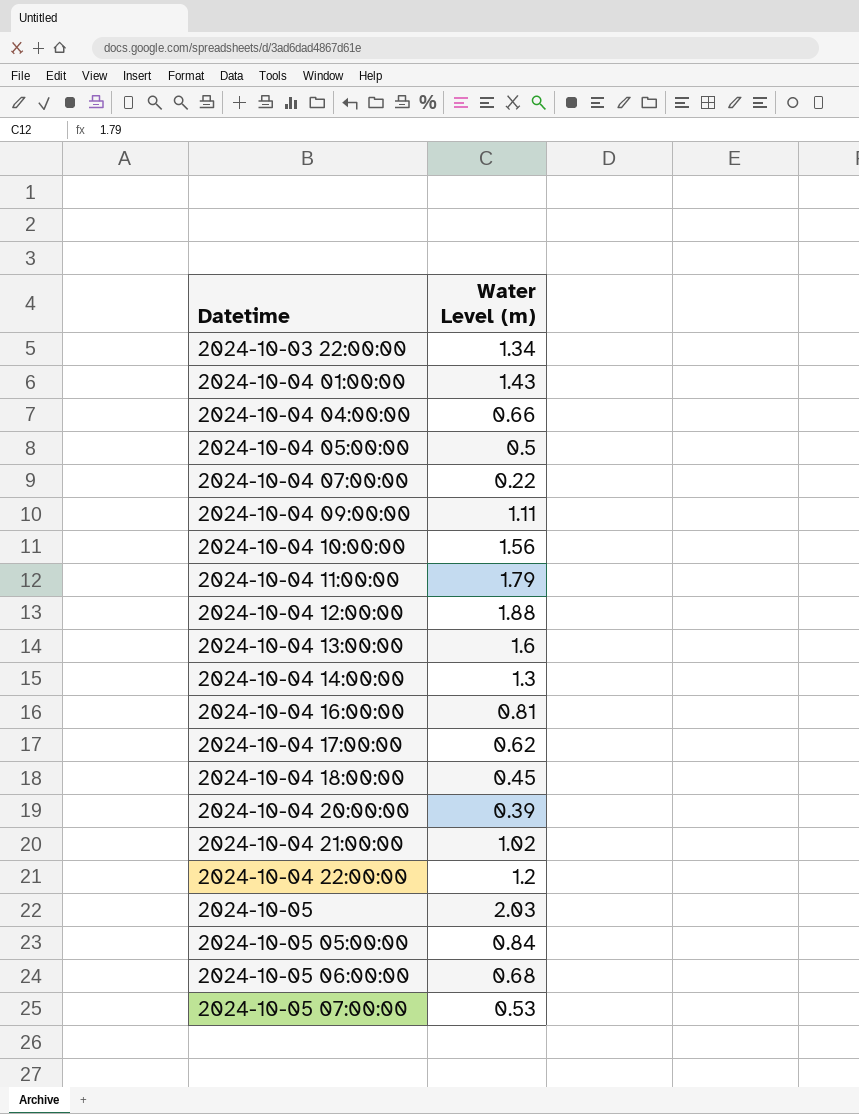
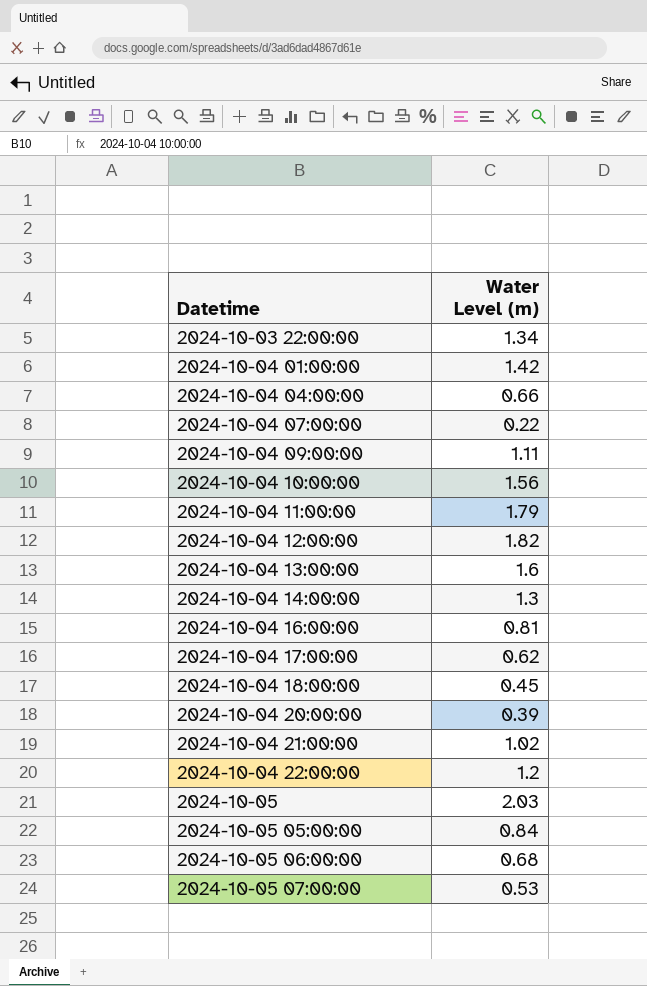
row 2024-10-04 05:00:00: 0.5 -> none
2024-10-04 01:00:00 | Water Level (m): 1.43 -> 1.42
2024-10-04 12:00:00 | Water Level (m): 1.88 -> 1.82

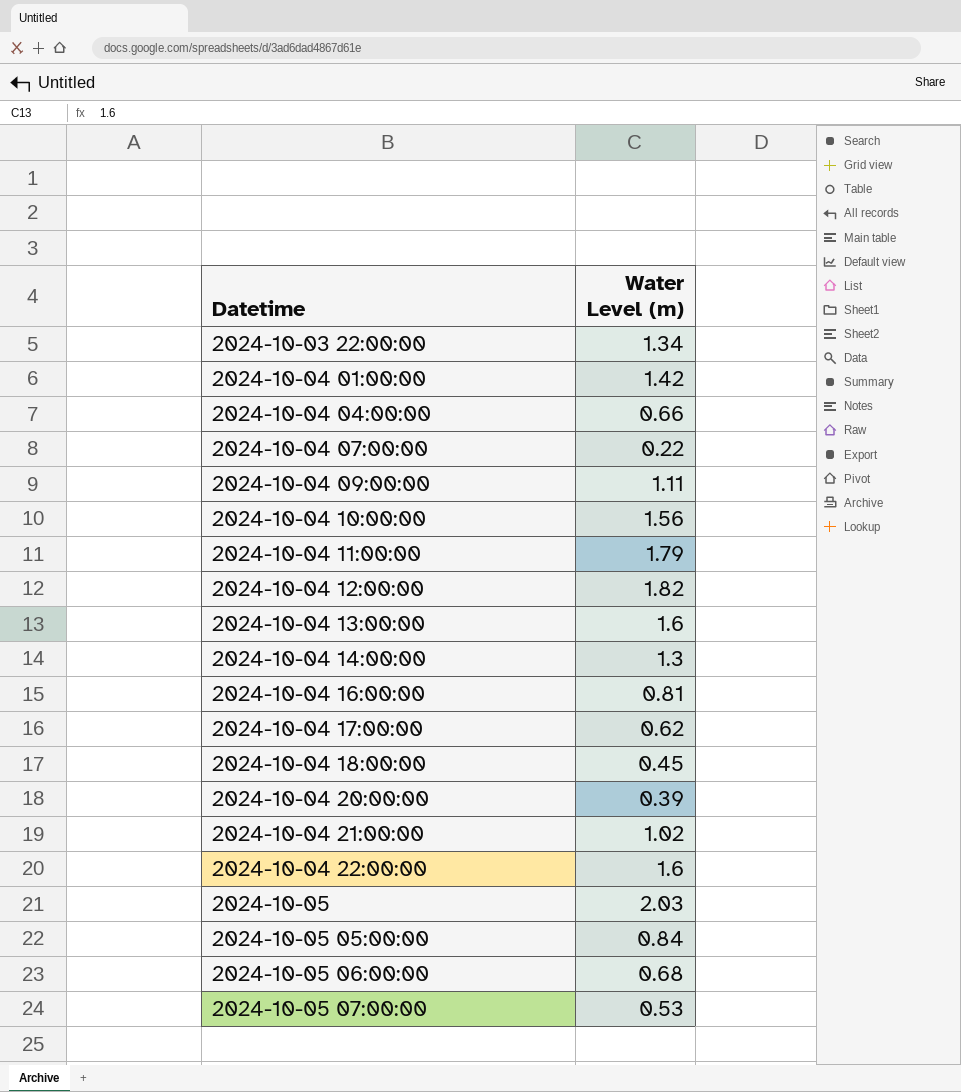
2024-10-04 22:00:00 | Water Level (m): 1.2 -> 1.6

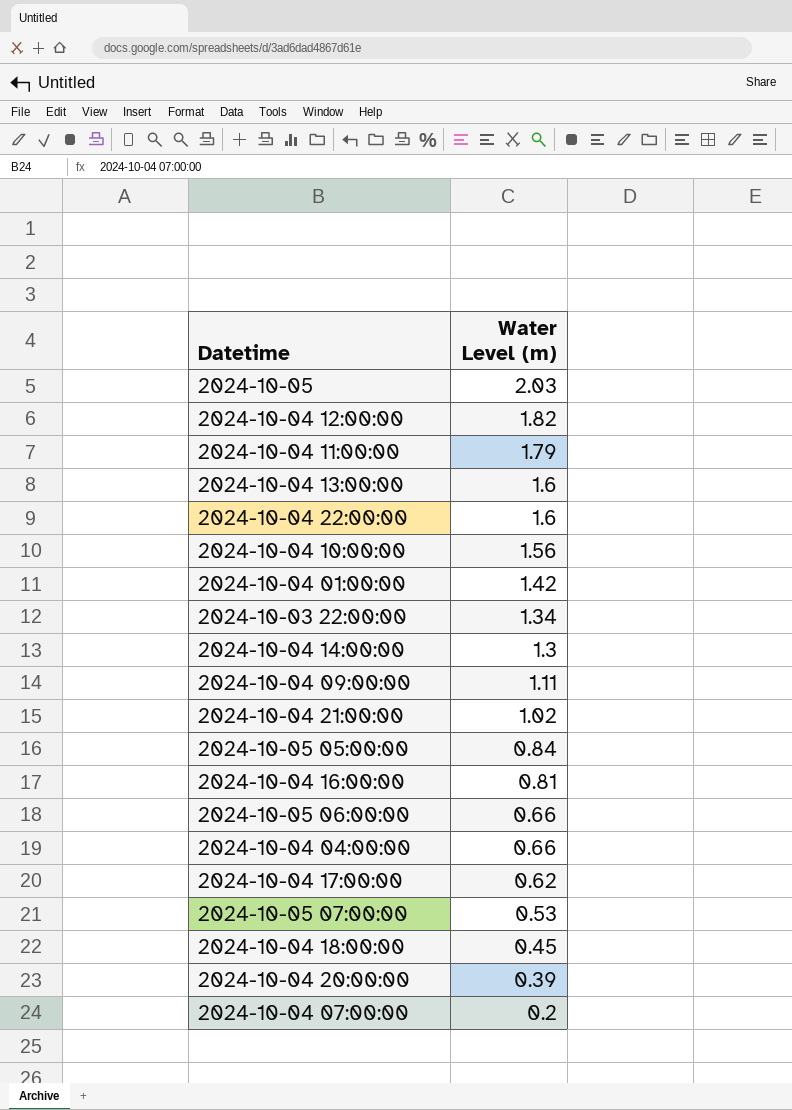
row order: Datetime ascending -> Water Level (m) descending
2024-10-05 06:00:00 | Water Level (m): 0.68 -> 0.66
2024-10-04 07:00:00 | Water Level (m): 0.22 -> 0.2

